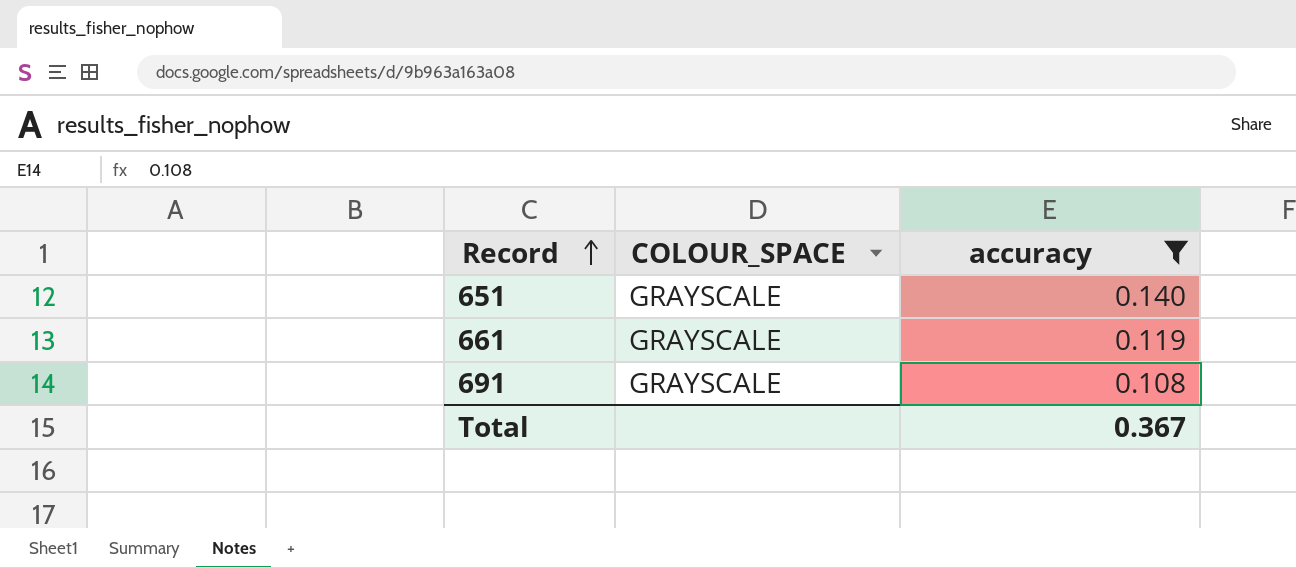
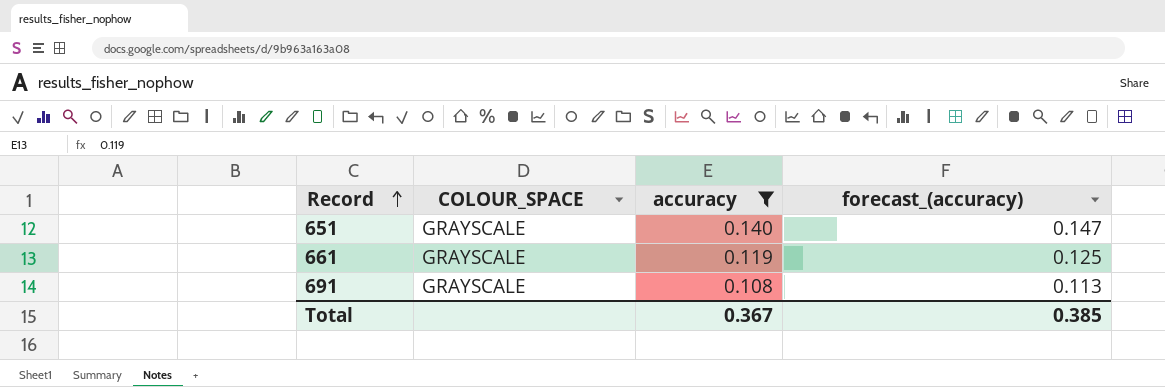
column forecast_(accuracy) | formula: none -> [accuracy] * 1.05

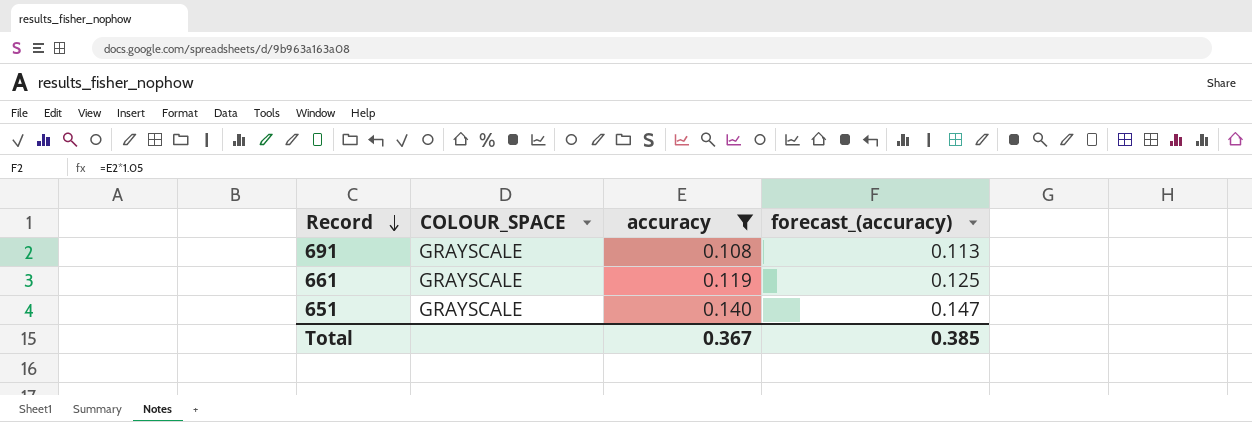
row order: Record ascending -> Record descending

